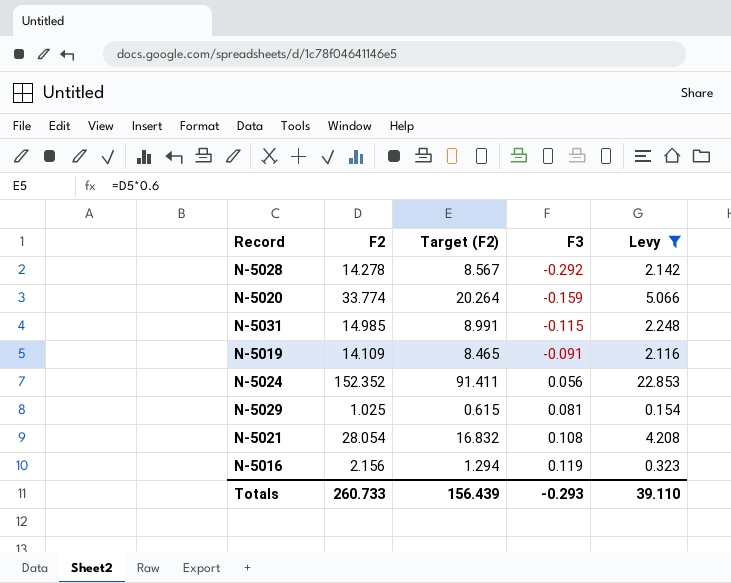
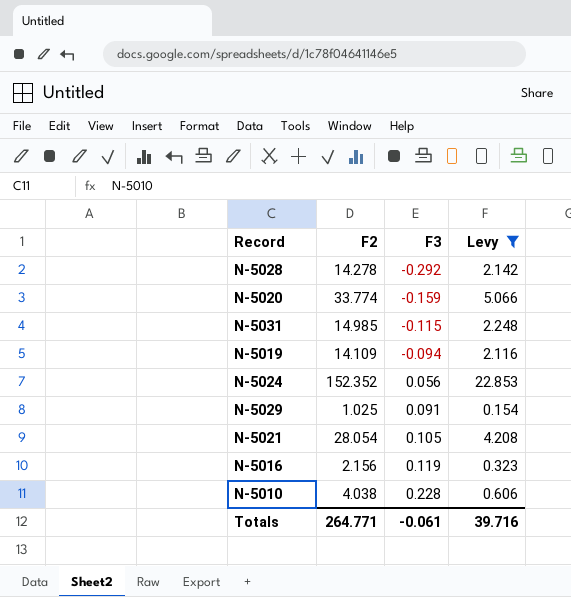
column Target (F2) | formula: [F2] * 0.6 -> none
N-5019 | F3: -0.091 -> -0.094
N-5029 | F3: 0.081 -> 0.091
N-5021 | F3: 0.108 -> 0.105
row N-5010: none -> 4.038 | 0.228 | 0.606
Totals | F2: 260.733 -> 264.771
Totals | F3: -0.293 -> -0.061
Totals | Levy: 39.110 -> 39.716

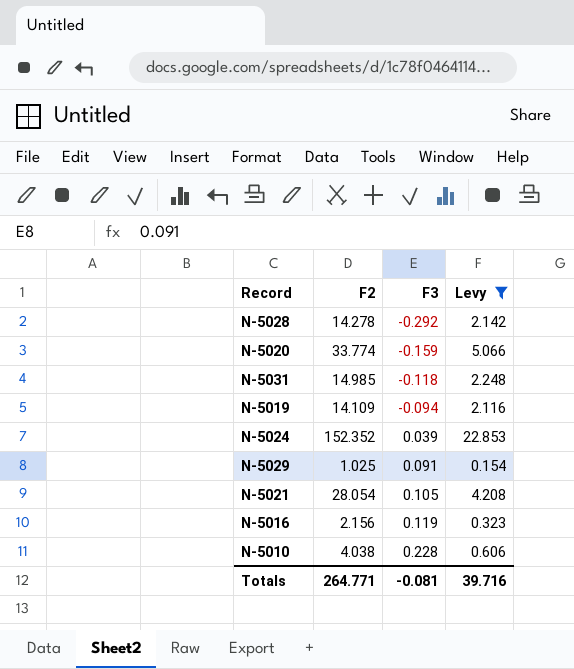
N-5031 | F3: -0.115 -> -0.118
N-5024 | F3: 0.056 -> 0.039
Totals | F3: -0.061 -> -0.081

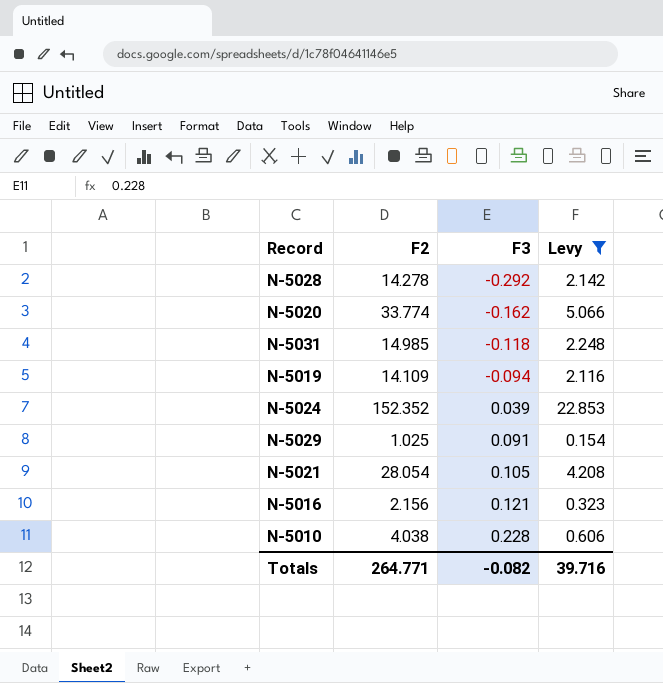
N-5020 | F3: -0.159 -> -0.162
N-5016 | F3: 0.119 -> 0.121
Totals | F3: -0.081 -> -0.082

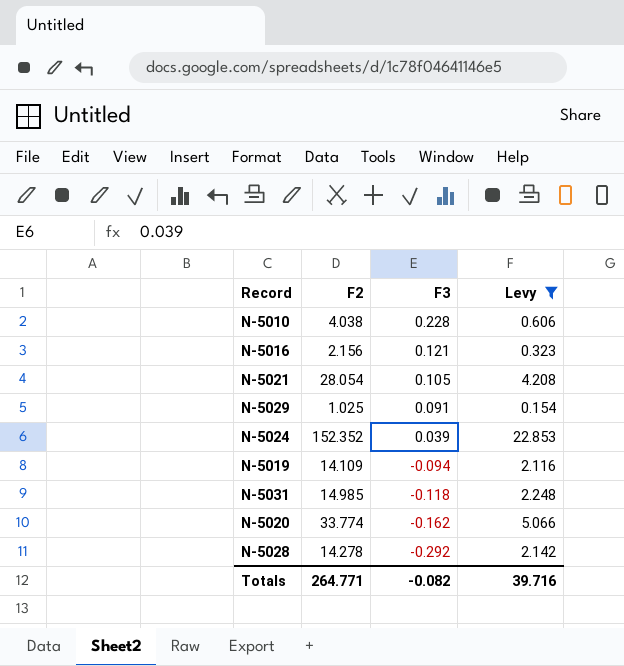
row order: F3 ascending -> F3 descending

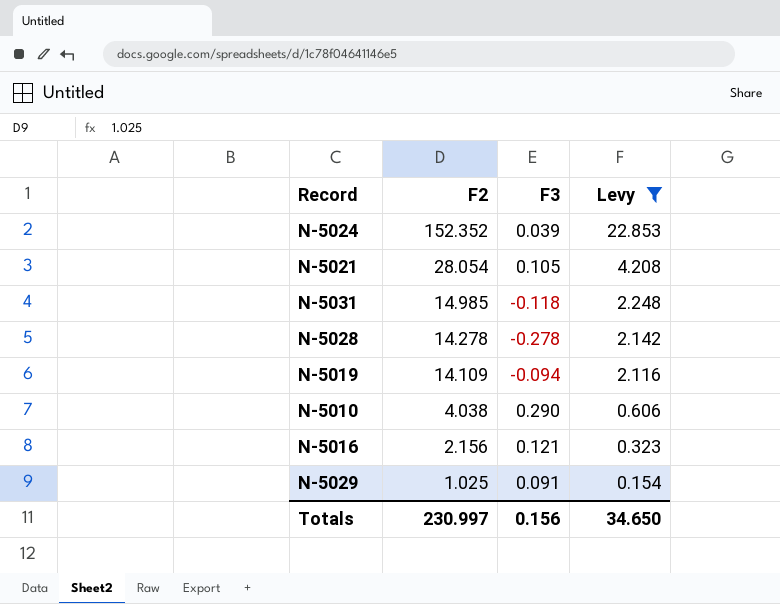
row order: F3 descending -> F2 descending
row N-5020: 33.774 | -0.162 | 5.066 -> none
N-5028 | F3: -0.292 -> -0.278
N-5010 | F3: 0.228 -> 0.290
Totals | F2: 264.771 -> 230.997
Totals | F3: -0.082 -> 0.156
Totals | Levy: 39.716 -> 34.650

